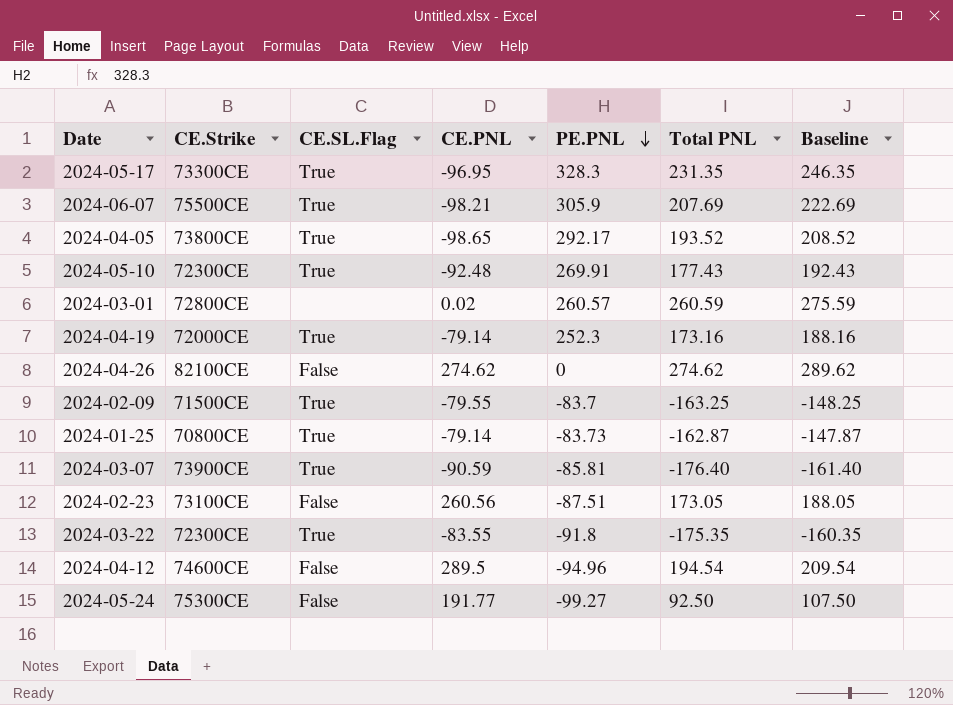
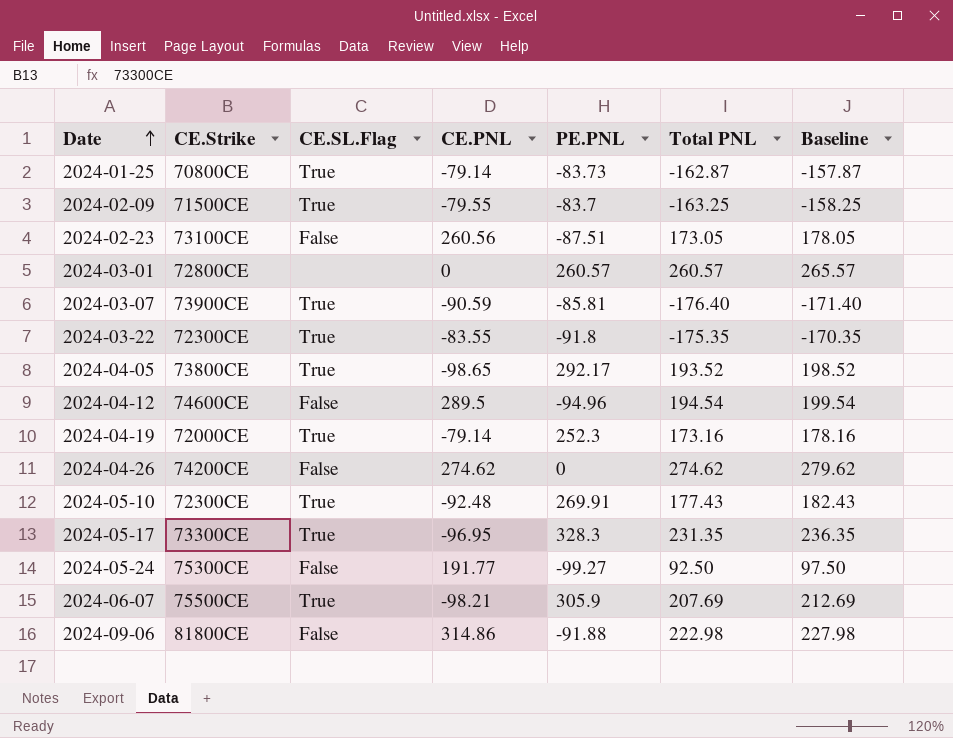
row order: PE.PNL descending -> Date ascending
column Baseline | formula: [Total PNL] + 15 -> [Total PNL] + 5
2024-03-01 | CE.PNL: 0.02 -> 0
2024-03-01 | Total PNL: 260.59 -> 260.57
2024-04-26 | CE.Strike: 82100CE -> 74200CE
row 2024-09-06: none -> 81800CE | False | 314.86 | -91.88 | 222.98 | 227.98

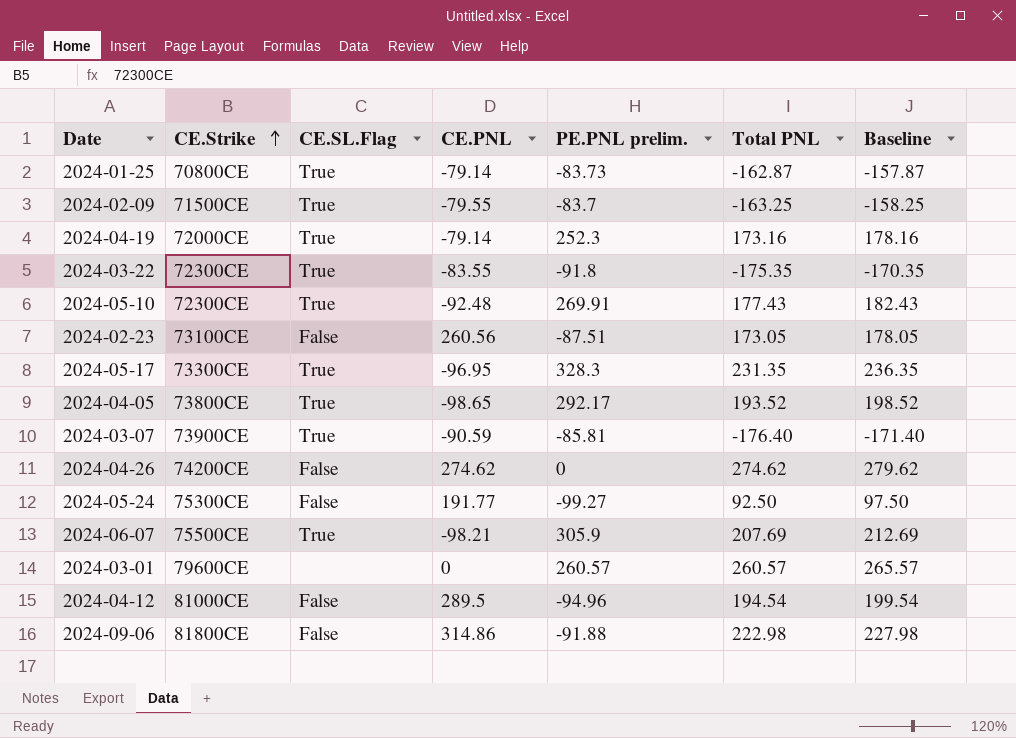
row order: Date ascending -> CE.Strike ascending
column name: PE.PNL -> PE.PNL prelim.
2024-03-01 | CE.Strike: 72800CE -> 79600CE
2024-04-12 | CE.Strike: 74600CE -> 81000CE

